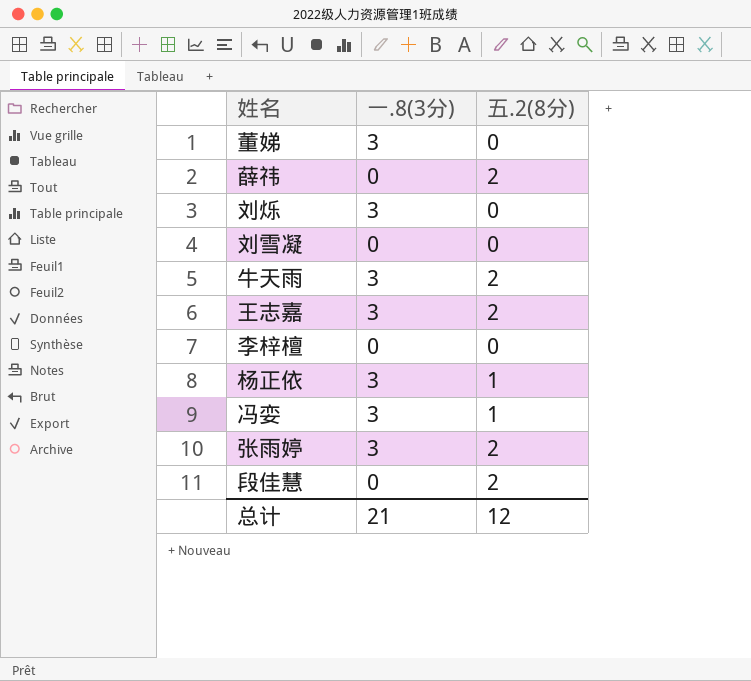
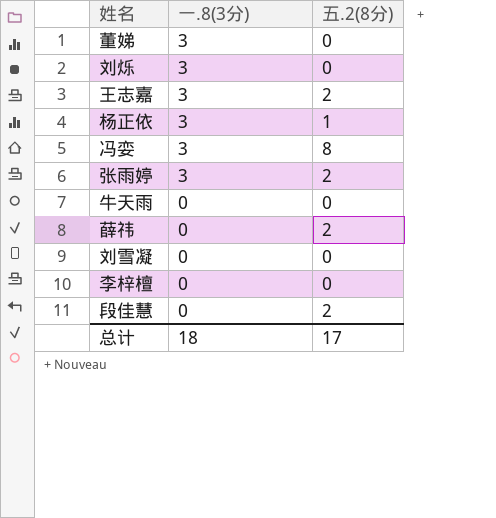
row order: none -> 一.8(3分) descending
冯娈 | 五.2(8分): 1 -> 8
牛天雨 | 一.8(3分): 3 -> 0
牛天雨 | 五.2(8分): 2 -> 0
总计 | 一.8(3分): 21 -> 18
总计 | 五.2(8分): 12 -> 17

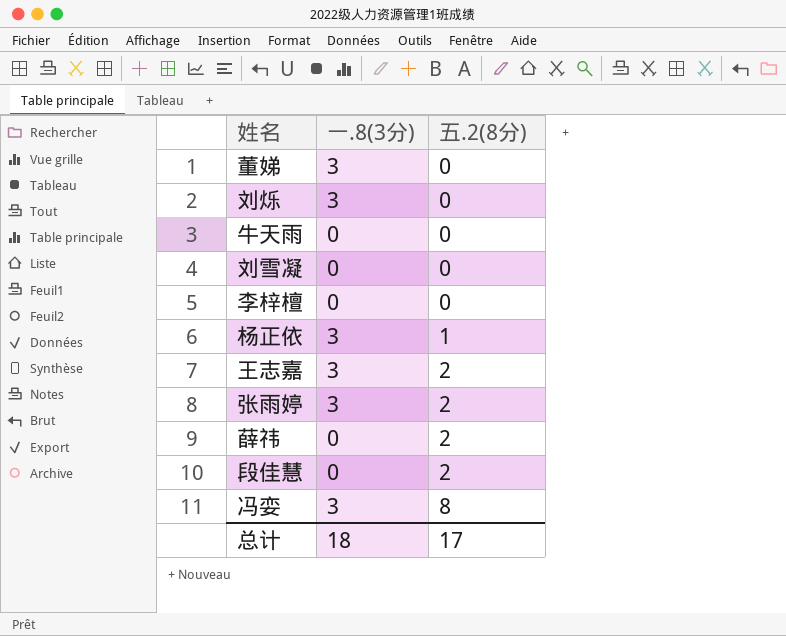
row order: 一.8(3分) descending -> 五.2(8分) ascending

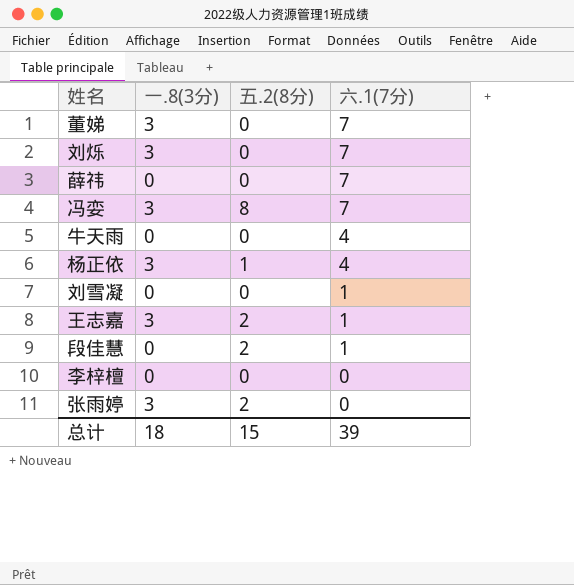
row order: 五.2(8分) ascending -> 六.1(7分) descending
column 六.1(7分) | position: none -> 4
薛祎 | 五.2(8分): 2 -> 0
总计 | 五.2(8分): 17 -> 15

